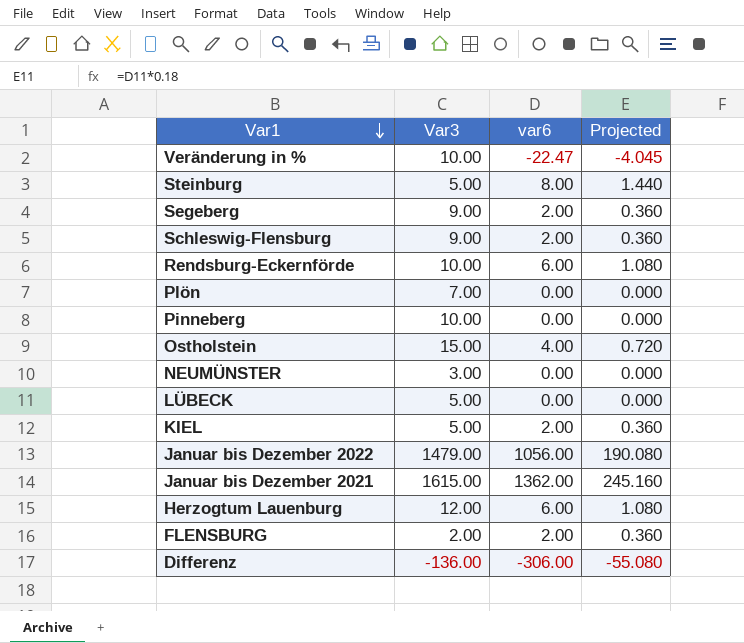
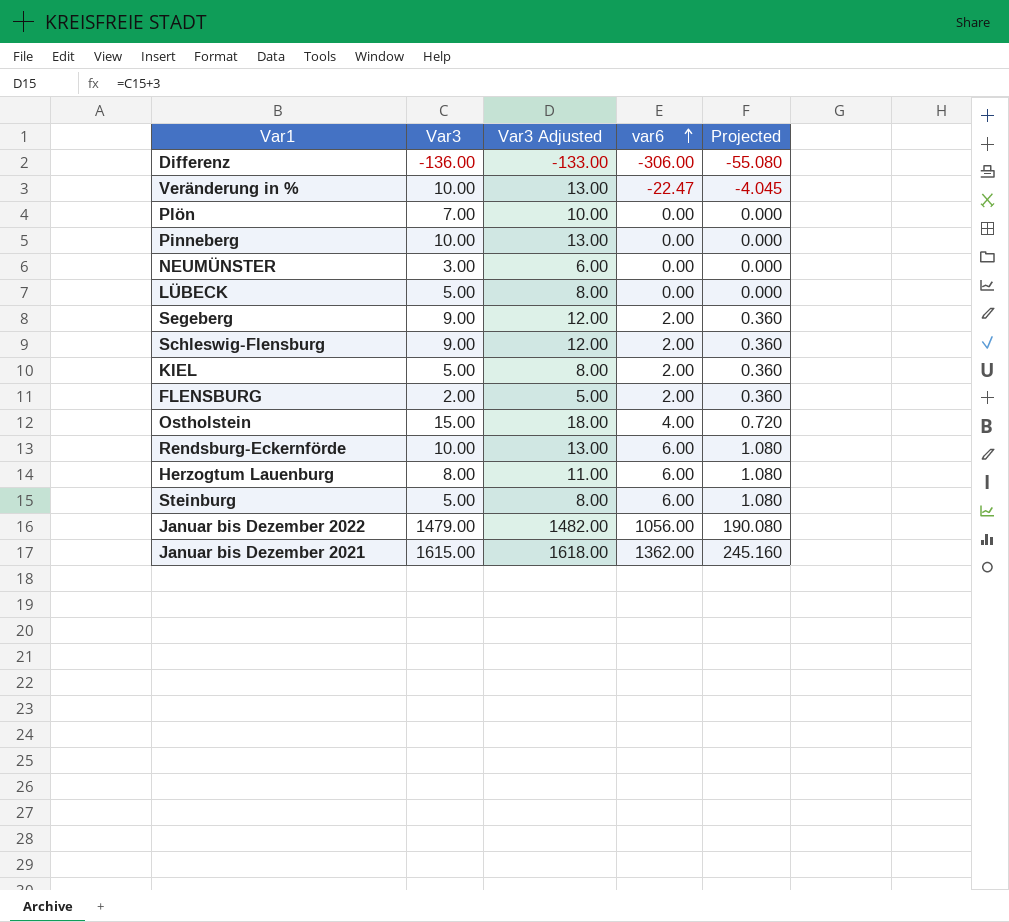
row order: Var1 descending -> var6 ascending
column Var3 Adjusted | formula: none -> [Var3] + 3
Herzogtum Lauenburg | Var3: 12.00 -> 8.00
Steinburg | var6: 8.00 -> 6.00
Steinburg | Projected: 1.440 -> 1.080

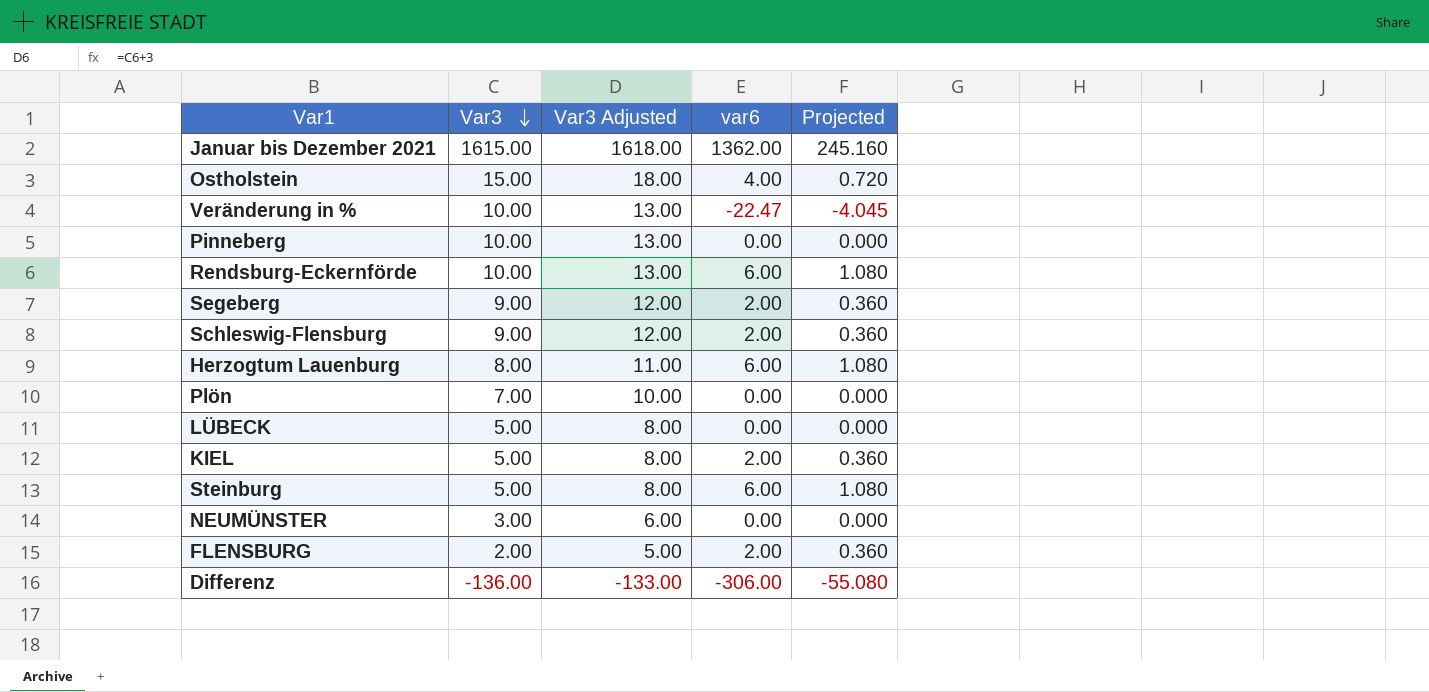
row order: var6 ascending -> Var3 descending
row Januar bis Dezember 2022: 1479.00 | 1482.00 | 1056.00 | 190.080 -> none

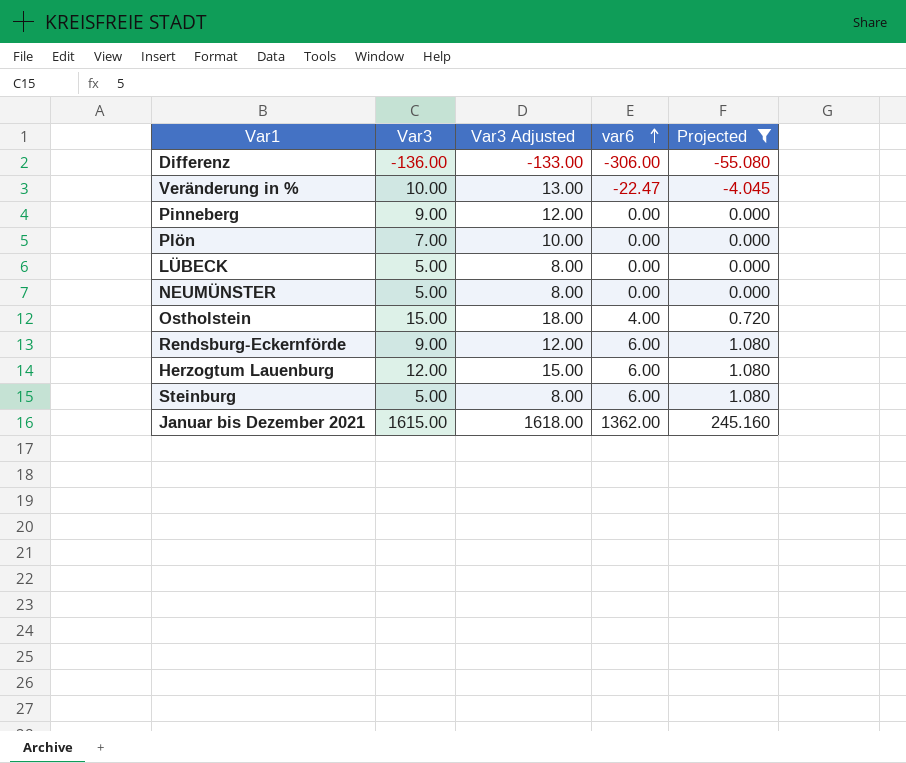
filter: none -> Projected != 0.360
row order: Var3 descending -> var6 ascending
Pinneberg | Var3: 10.00 -> 9.00
Pinneberg | Var3 Adjusted: 13.00 -> 12.00
NEUMÜNSTER | Var3: 3.00 -> 5.00
NEUMÜNSTER | Var3 Adjusted: 6.00 -> 8.00
Rendsburg-Eckernförde | Var3: 10.00 -> 9.00
Rendsburg-Eckernförde | Var3 Adjusted: 13.00 -> 12.00
Herzogtum Lauenburg | Var3: 8.00 -> 12.00
Herzogtum Lauenburg | Var3 Adjusted: 11.00 -> 15.00

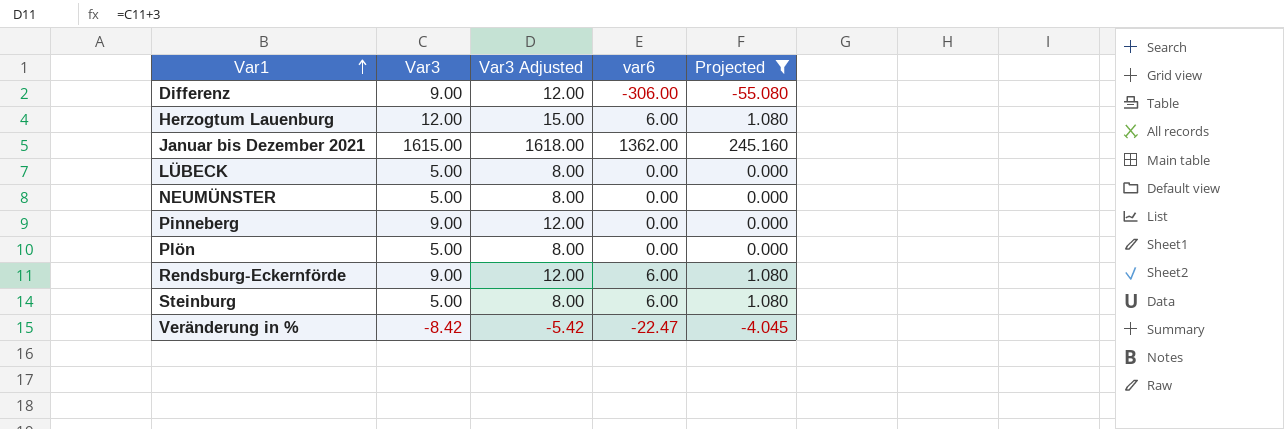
row order: var6 ascending -> Var1 ascending
row Ostholstein: 15.00 | 18.00 | 4.00 | 0.720 -> none
Differenz | Var3: -136.00 -> 9.00
Differenz | Var3 Adjusted: -133.00 -> 12.00
Plön | Var3: 7.00 -> 5.00
Plön | Var3 Adjusted: 10.00 -> 8.00
Veränderung in % | Var3: 10.00 -> -8.42
Veränderung in % | Var3 Adjusted: 13.00 -> -5.42

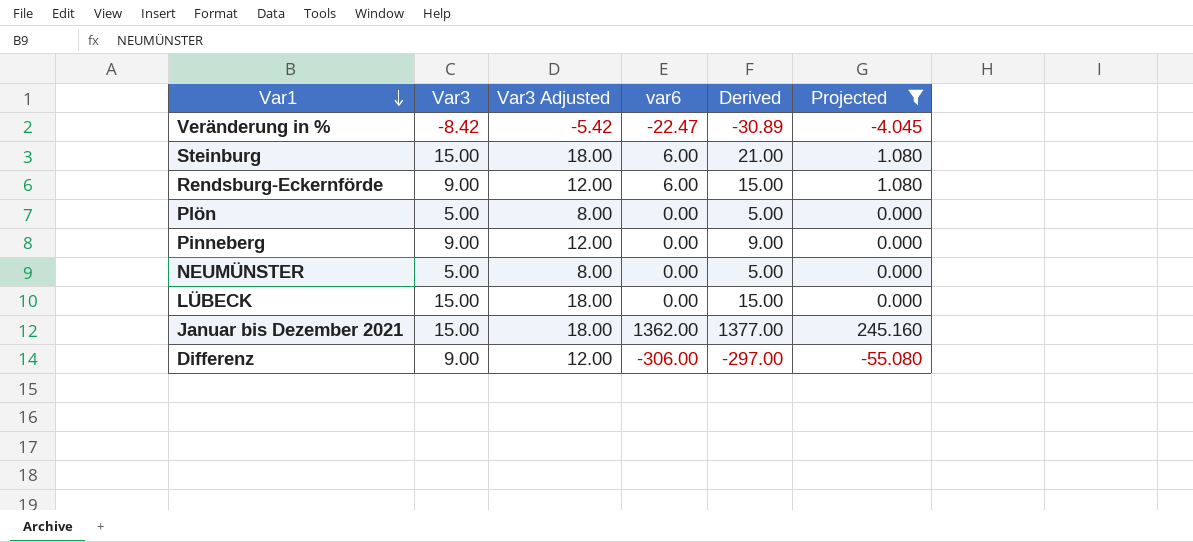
row order: Var1 ascending -> Var1 descending
column Derived | formula: none -> [Var3] + [var6]
row Herzogtum Lauenburg: 12.00 | 15.00 | 6.00 | 1.080 -> none
Steinburg | Var3: 5.00 -> 15.00
Steinburg | Var3 Adjusted: 8.00 -> 18.00
LÜBECK | Var3: 5.00 -> 15.00
LÜBECK | Var3 Adjusted: 8.00 -> 18.00
Januar bis Dezember 2021 | Var3: 1615.00 -> 15.00
Januar bis Dezember 2021 | Var3 Adjusted: 1618.00 -> 18.00

